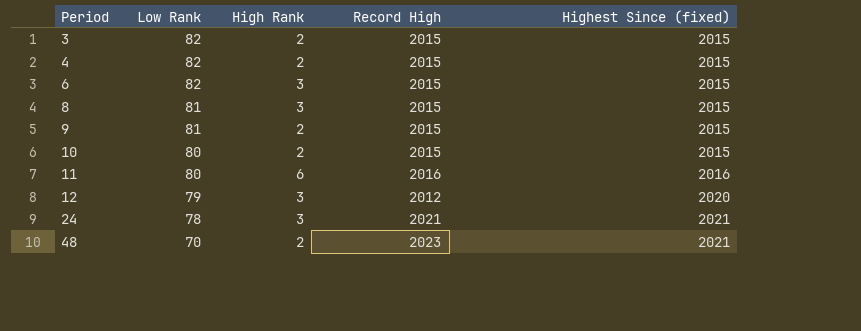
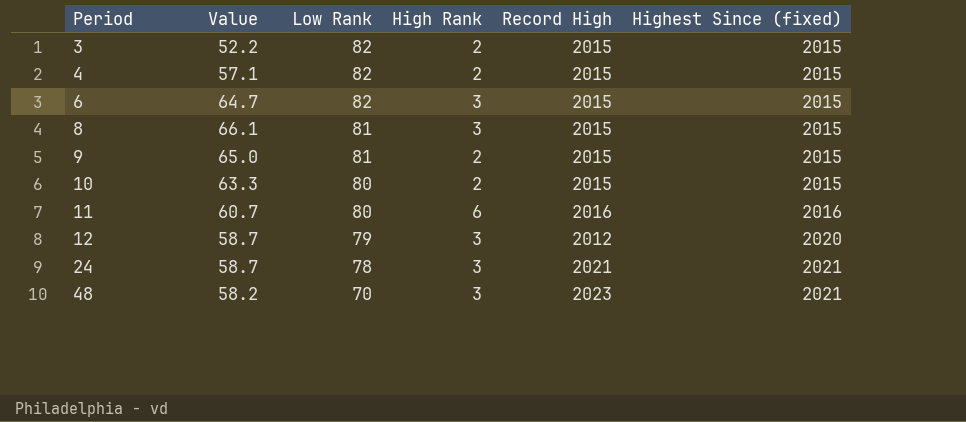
column Value | position: none -> 2
48 | High Rank: 2 -> 3

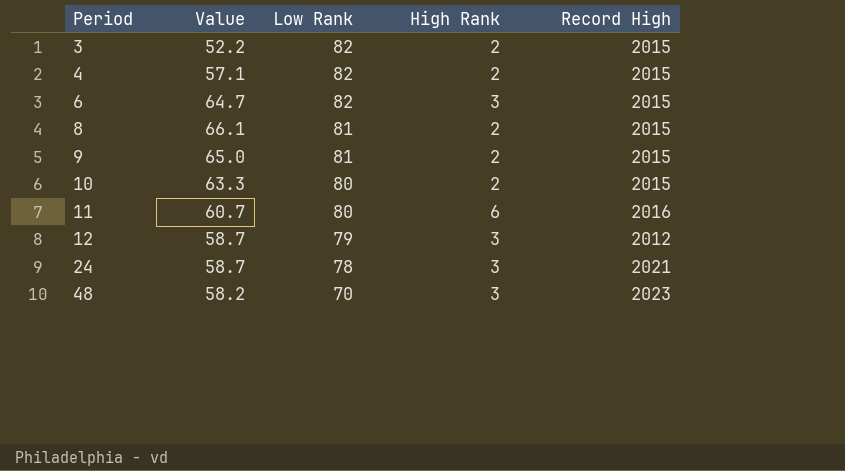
column Highest Since (fixed) | position: 6 -> none
8 | High Rank: 3 -> 2

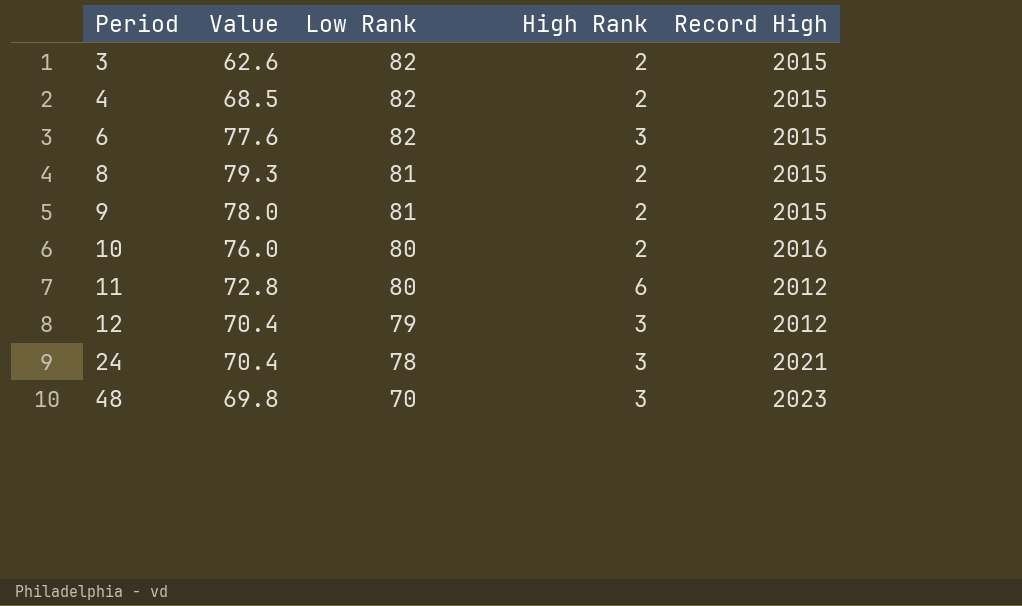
3 | Value: 52.2 -> 62.6
4 | Value: 57.1 -> 68.5
6 | Value: 64.7 -> 77.6
8 | Value: 66.1 -> 79.3
9 | Value: 65.0 -> 78.0
10 | Value: 63.3 -> 76.0
10 | Record High: 2015 -> 2016
11 | Value: 60.7 -> 72.8
11 | Record High: 2016 -> 2012
12 | Value: 58.7 -> 70.4
24 | Value: 58.7 -> 70.4
48 | Value: 58.2 -> 69.8

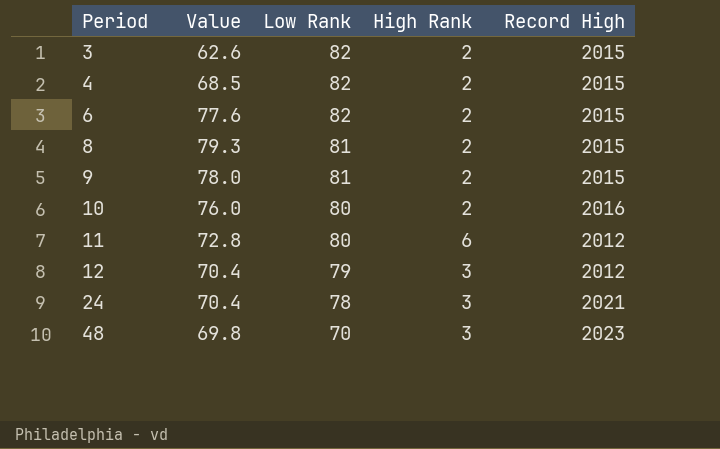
6 | High Rank: 3 -> 2

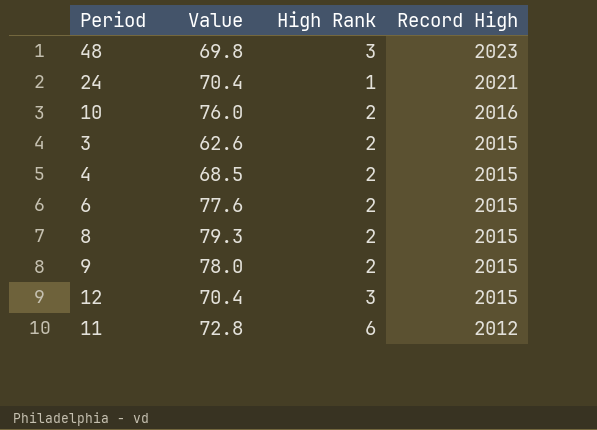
row order: Period ascending -> Record High descending
column Low Rank | position: 3 -> none
24 | High Rank: 3 -> 1
12 | Record High: 2012 -> 2015

